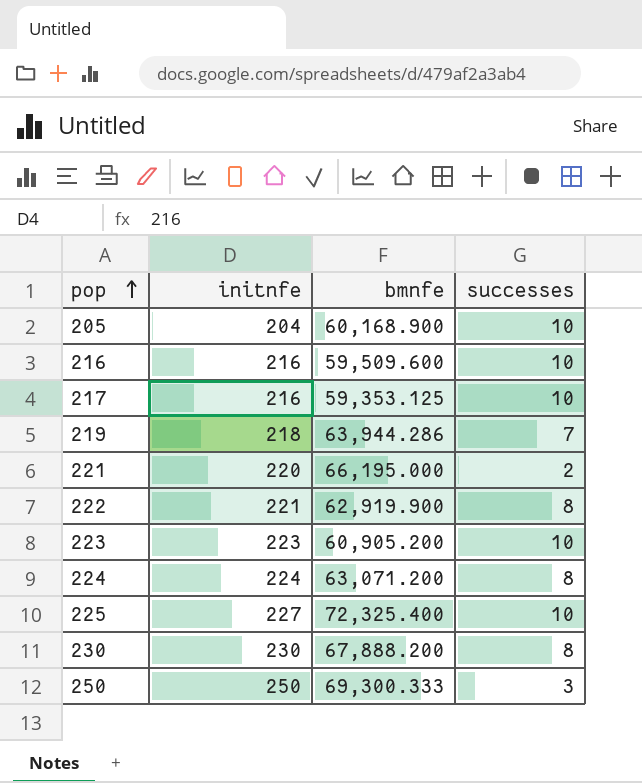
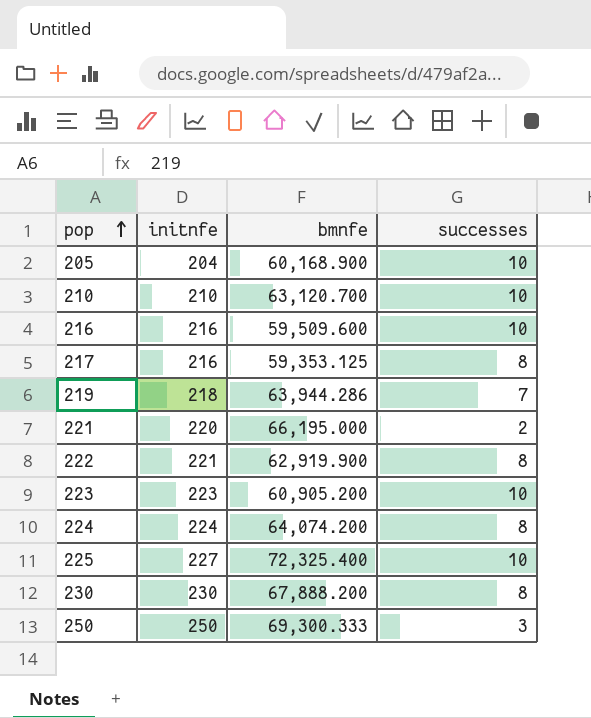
row 210: none -> 210 | 63,120.700 | 10
217 | successes: 10 -> 8
224 | bmnfe: 63,071.200 -> 64,074.200

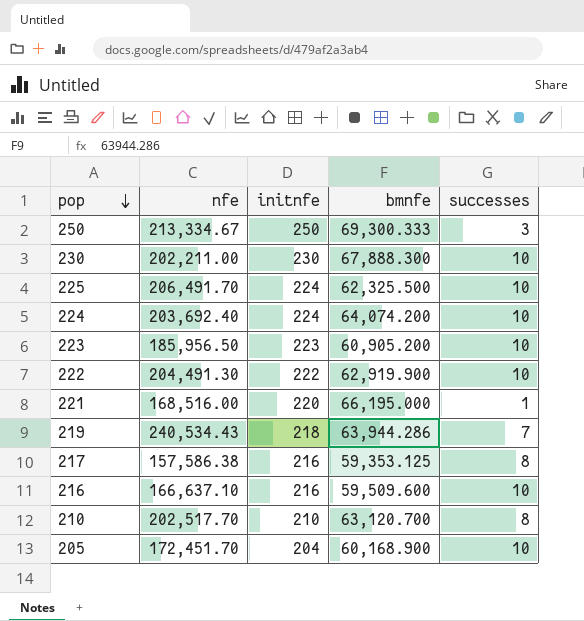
row order: pop ascending -> pop descending
column nfe | position: none -> 2
230 | bmnfe: 67,888.200 -> 67,888.300
230 | successes: 8 -> 10
225 | initnfe: 227 -> 224
225 | bmnfe: 72,325.400 -> 62,325.500
224 | successes: 8 -> 10
222 | initnfe: 221 -> 222
222 | successes: 8 -> 10
221 | successes: 2 -> 1
210 | successes: 10 -> 8

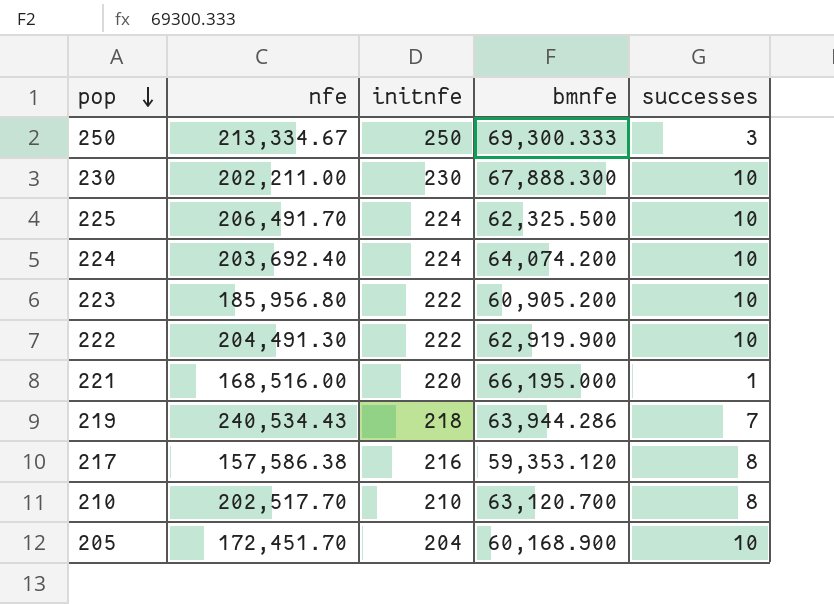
row 216: 166,637.10 | 216 | 59,509.600 | 10 -> none
223 | nfe: 185,956.50 -> 185,956.80
223 | initnfe: 223 -> 222
217 | bmnfe: 59,353.125 -> 59,353.120

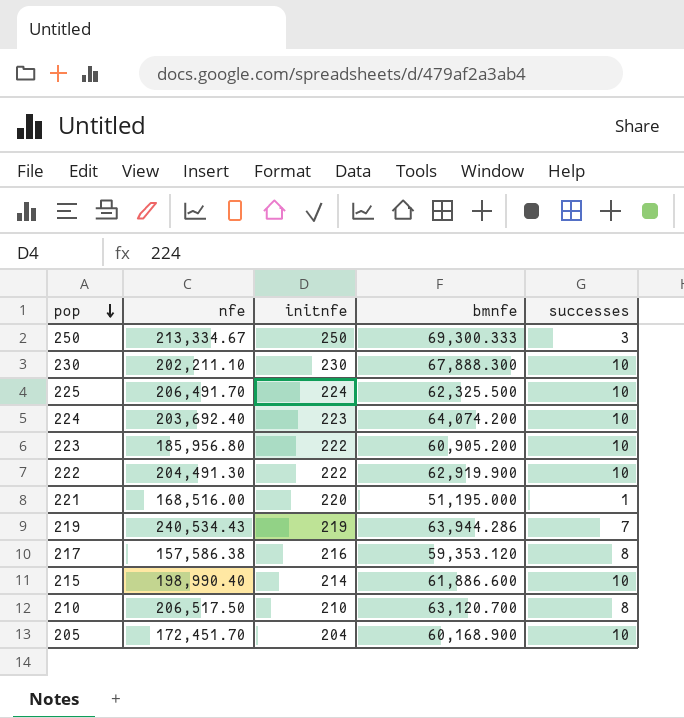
230 | nfe: 202,211.00 -> 202,211.10
224 | initnfe: 224 -> 223
221 | bmnfe: 66,195.000 -> 51,195.000
219 | initnfe: 218 -> 219
row 215: none -> 198,990.40 | 214 | 61,886.600 | 10
210 | nfe: 202,517.70 -> 206,517.50

